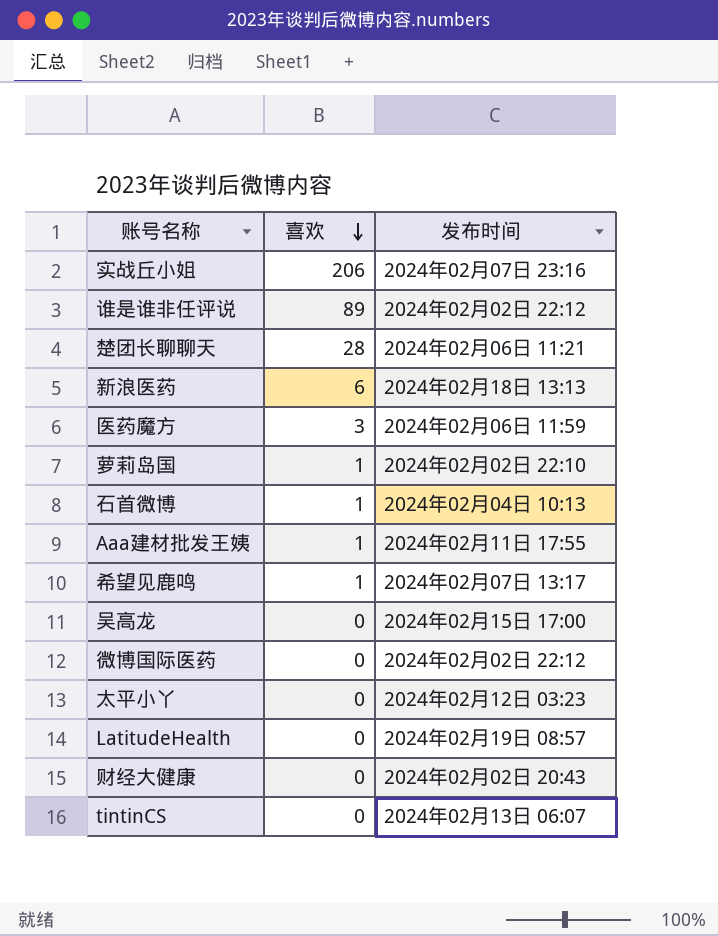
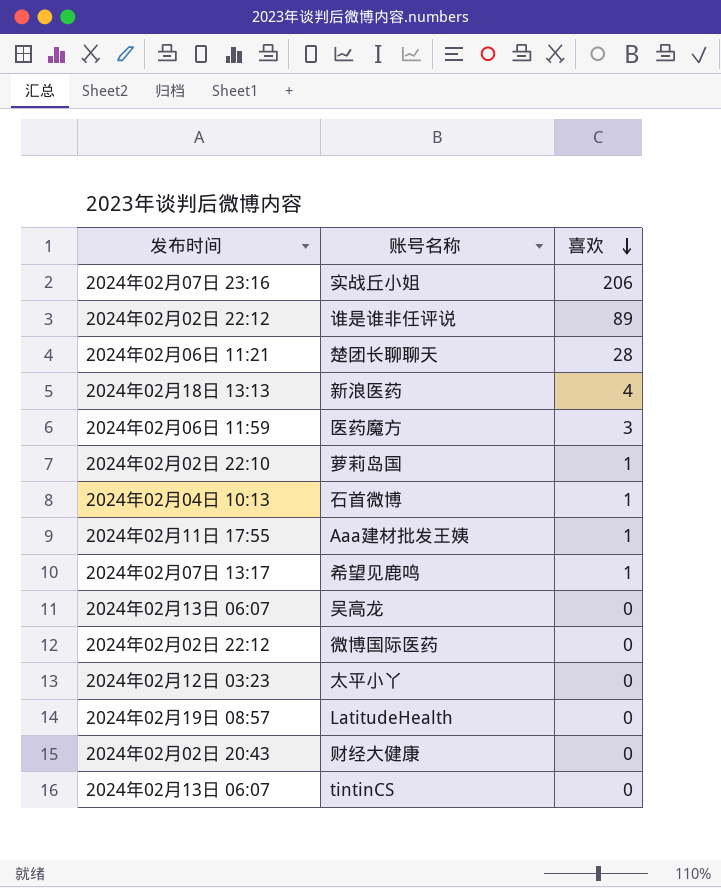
column 发布时间 | position: 3 -> 1
新浪医药 | 喜欢: 6 -> 4
吴高龙 | 发布时间: 2024年02月15日 17:00 -> 2024年02月13日 06:07

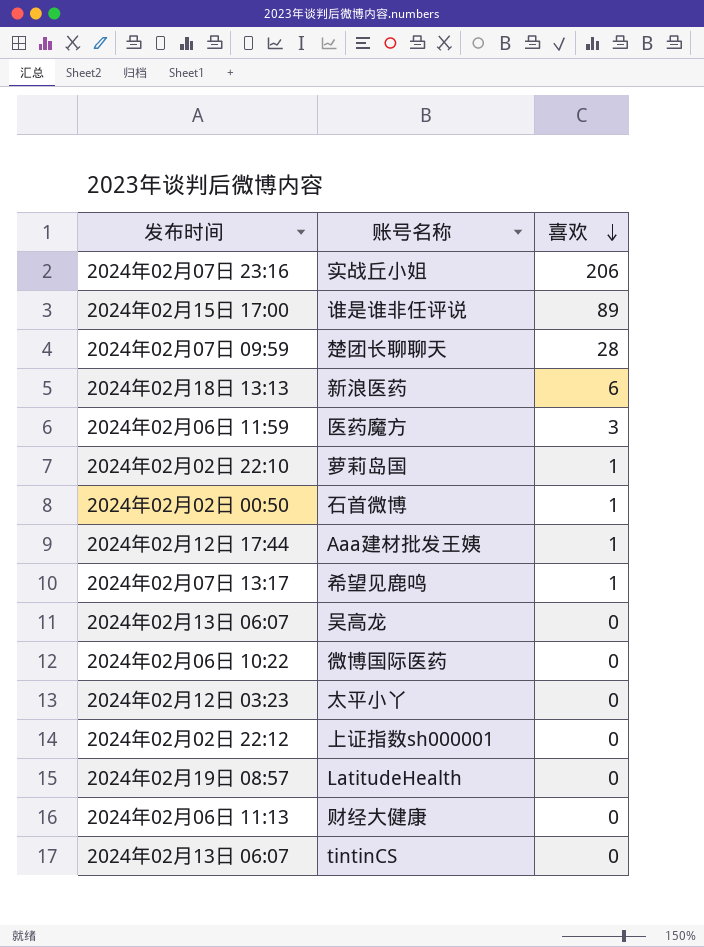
谁是谁非任评说 | 发布时间: 2024年02月02日 22:12 -> 2024年02月15日 17:00
楚团长聊聊天 | 发布时间: 2024年02月06日 11:21 -> 2024年02月07日 09:59
新浪医药 | 喜欢: 4 -> 6
石首微博 | 发布时间: 2024年02月04日 10:13 -> 2024年02月02日 00:50
Aaa建材批发王姨 | 发布时间: 2024年02月11日 17:55 -> 2024年02月12日 17:44
微博国际医药 | 发布时间: 2024年02月02日 22:12 -> 2024年02月06日 10:22
row 上证指数sh000001: none -> 2024年02月02日 22:12 | 0
财经大健康 | 发布时间: 2024年02月02日 20:43 -> 2024年02月06日 11:13

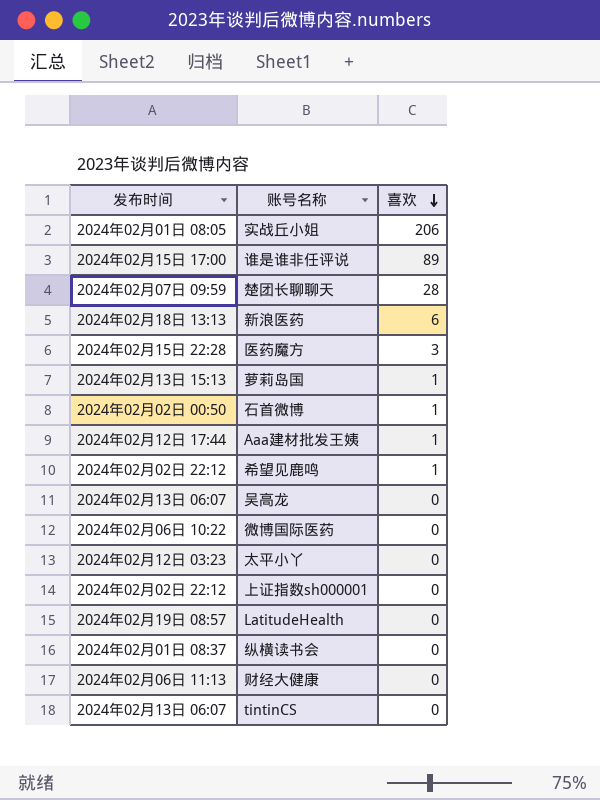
实战丘小姐 | 发布时间: 2024年02月07日 23:16 -> 2024年02月01日 08:05
医药魔方 | 发布时间: 2024年02月06日 11:59 -> 2024年02月15日 22:28
萝莉岛国 | 发布时间: 2024年02月02日 22:10 -> 2024年02月13日 15:13
希望见鹿鸣 | 发布时间: 2024年02月07日 13:17 -> 2024年02月02日 22:12
row 纵横读书会: none -> 2024年02月01日 08:37 | 0

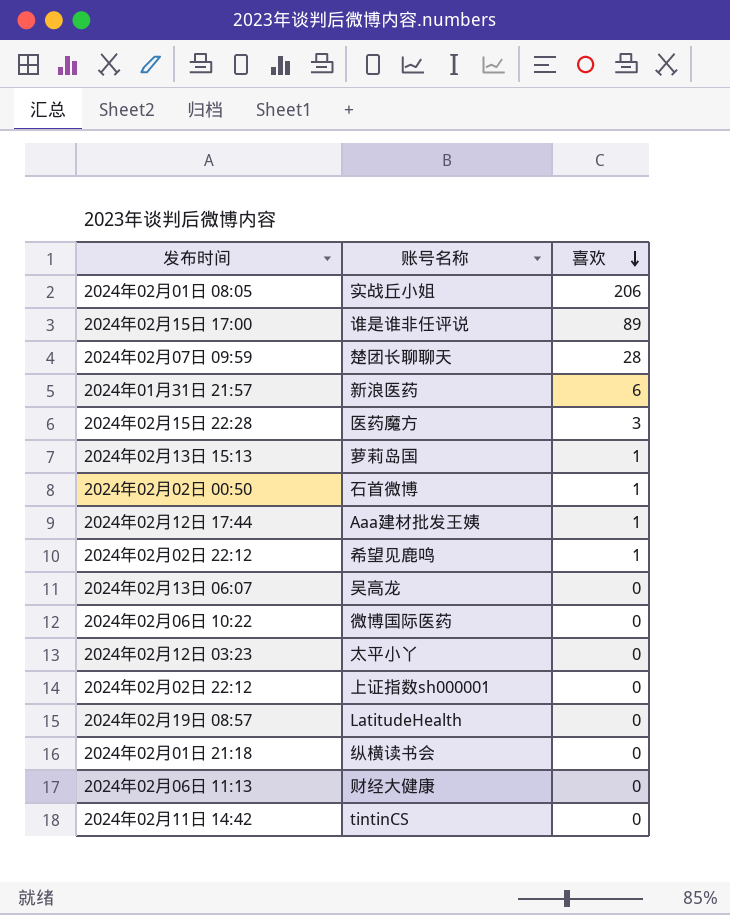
新浪医药 | 发布时间: 2024年02月18日 13:13 -> 2024年01月31日 21:57
纵横读书会 | 发布时间: 2024年02月01日 08:37 -> 2024年02月01日 21:18
tintinCS | 发布时间: 2024年02月13日 06:07 -> 2024年02月11日 14:42

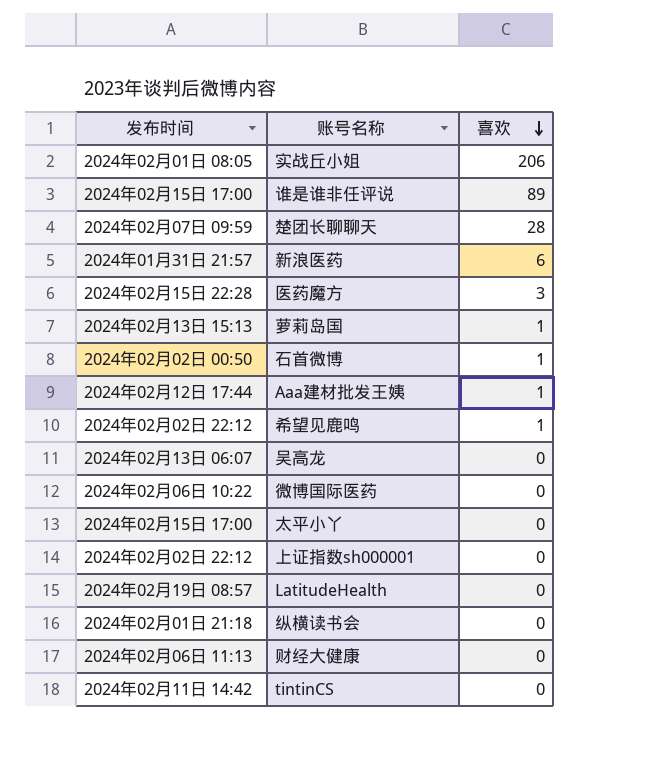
太平小丫 | 发布时间: 2024年02月12日 03:23 -> 2024年02月15日 17:00

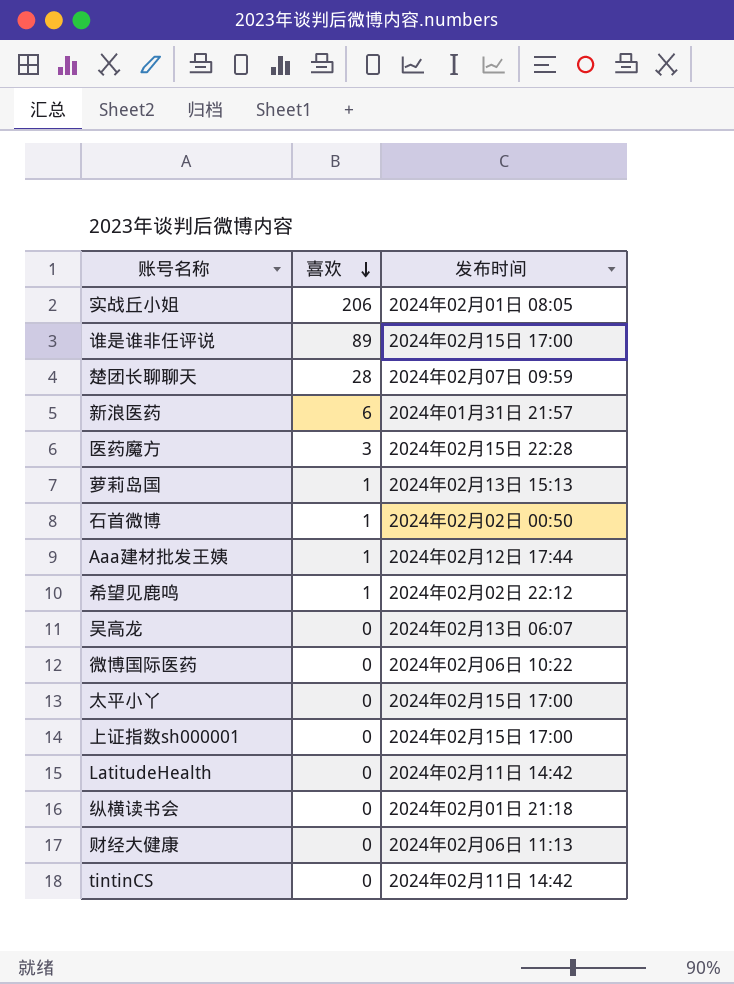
column 发布时间 | position: 1 -> 3
上证指数sh000001 | 发布时间: 2024年02月02日 22:12 -> 2024年02月15日 17:00
LatitudeHealth | 发布时间: 2024年02月19日 08:57 -> 2024年02月11日 14:42

